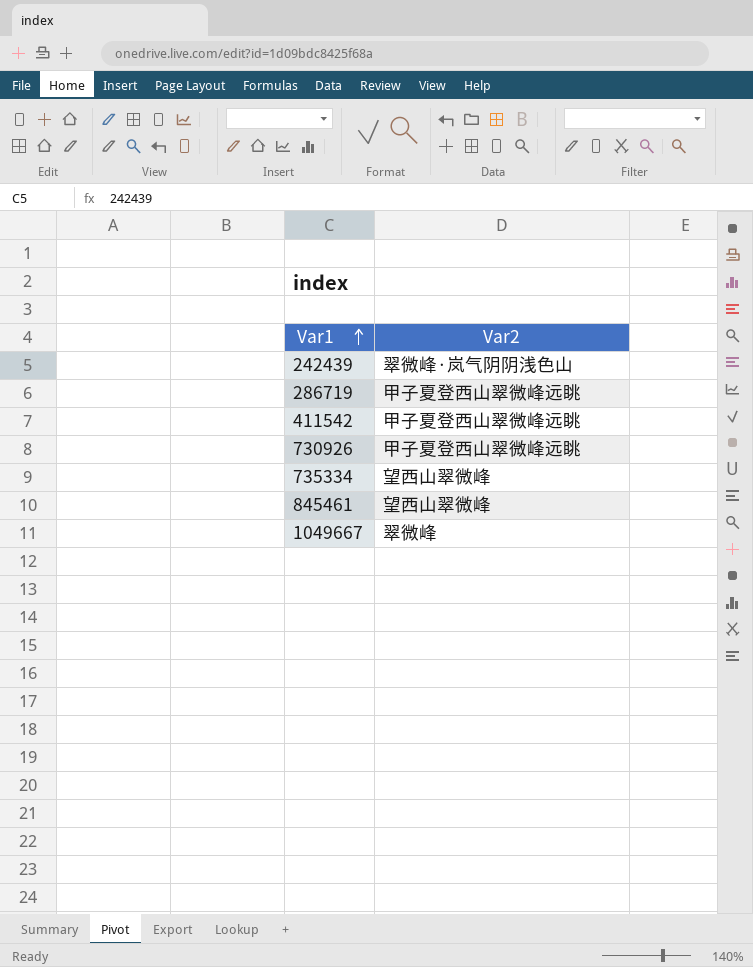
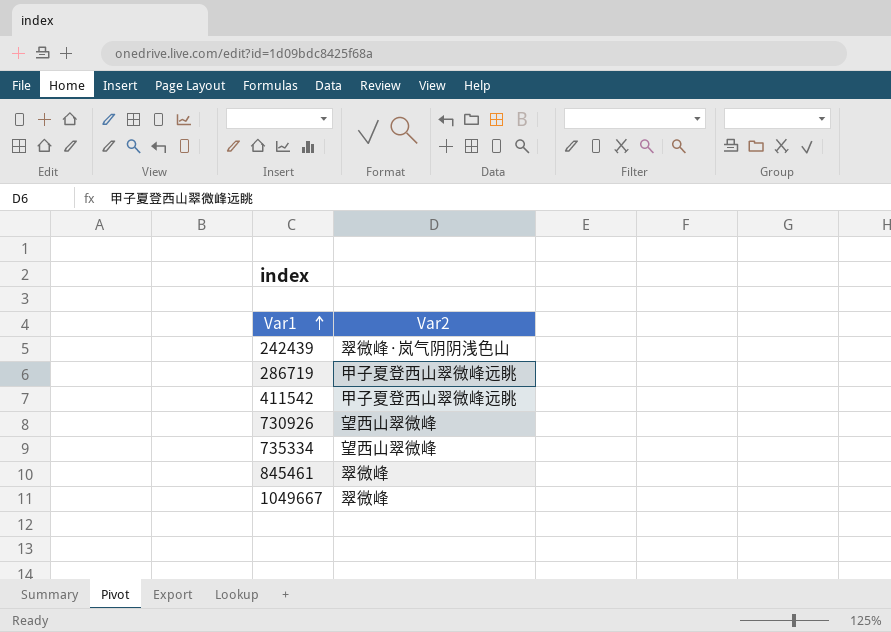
730926 | Var2: 甲子夏登西山翠微峰远眺 -> 望西山翠微峰
845461 | Var2: 望西山翠微峰 -> 翠微峰

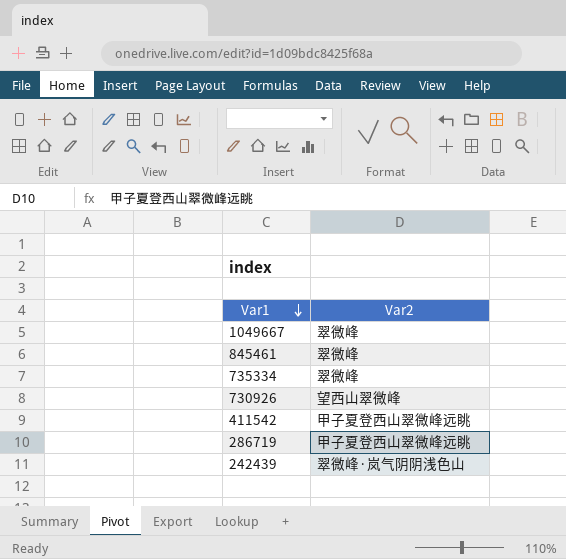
row order: Var1 ascending -> Var1 descending
735334 | Var2: 望西山翠微峰 -> 翠微峰

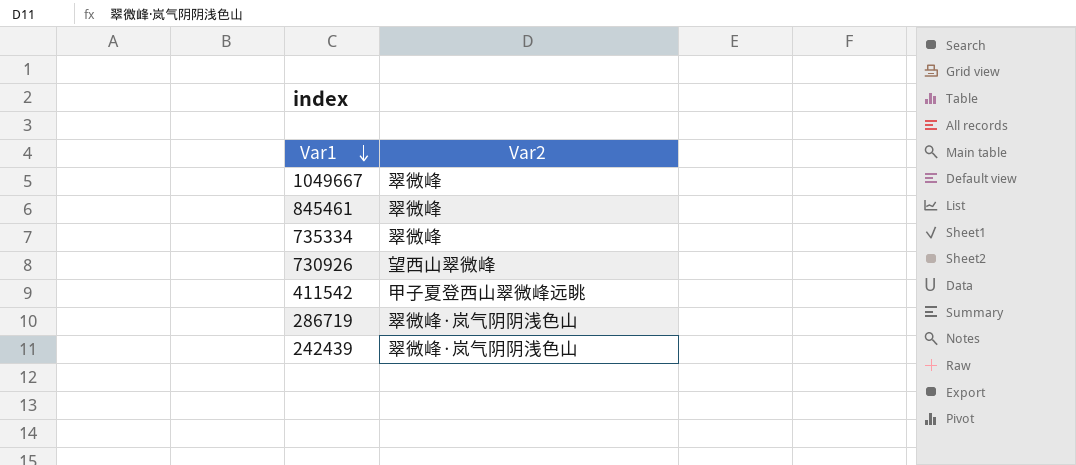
286719 | Var2: 甲子夏登西山翠微峰远眺 -> 翠微峰·岚气阴阴浅色山

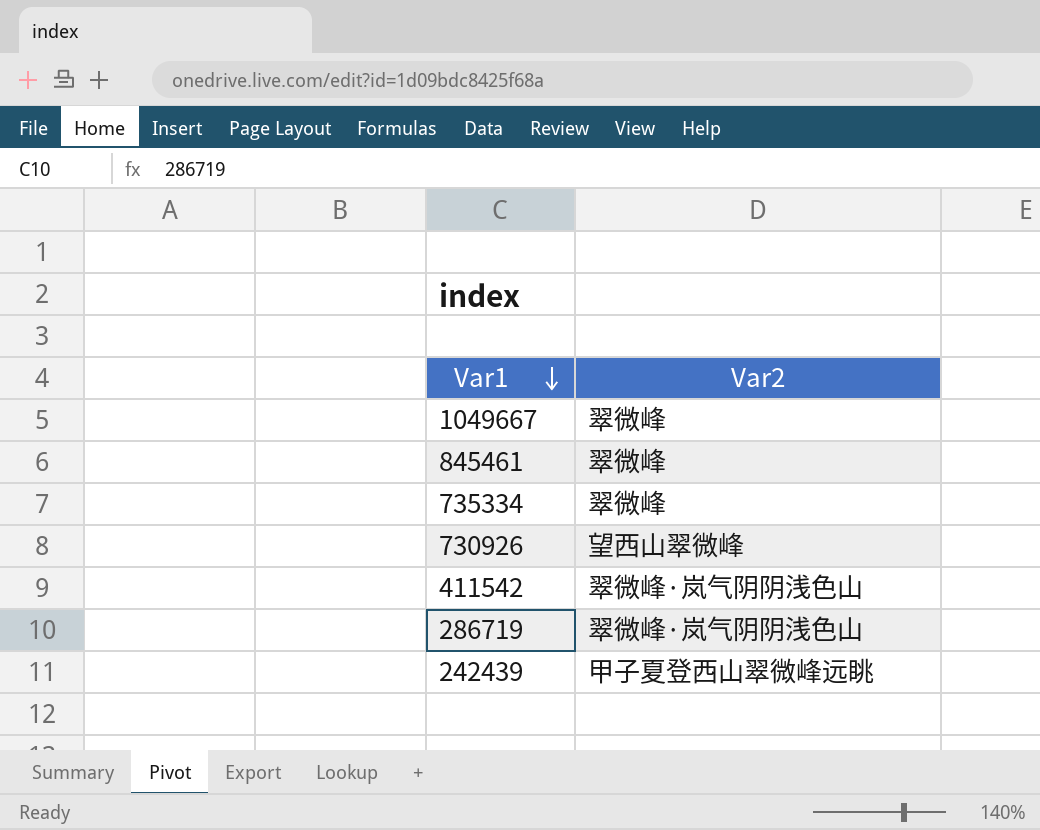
411542 | Var2: 甲子夏登西山翠微峰远眺 -> 翠微峰·岚气阴阴浅色山
242439 | Var2: 翠微峰·岚气阴阴浅色山 -> 甲子夏登西山翠微峰远眺

